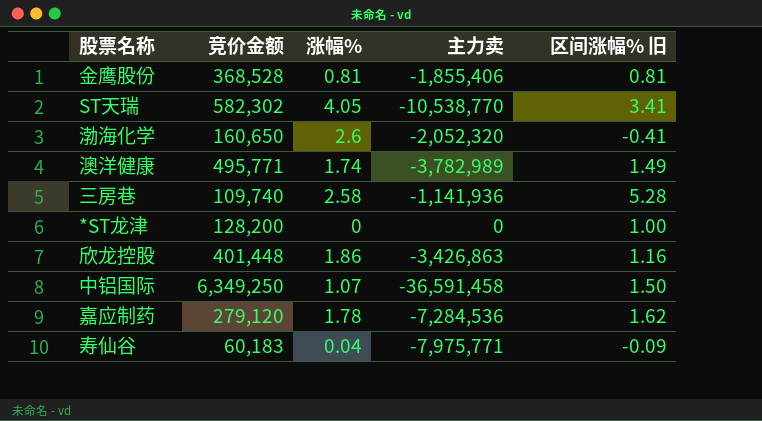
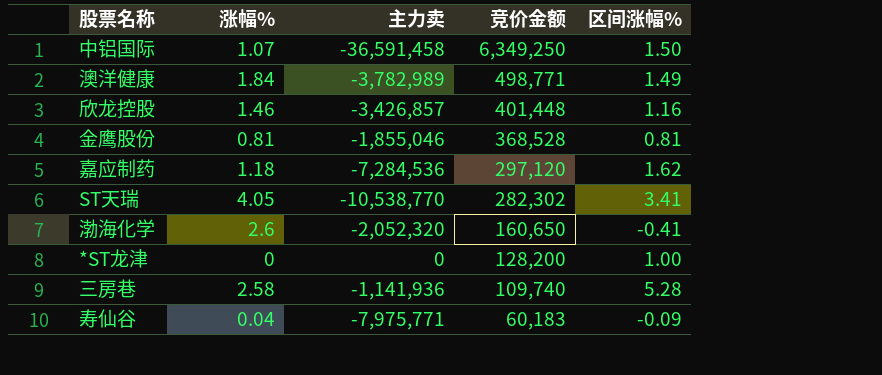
row order: none -> 竞价金额 descending
column 竞价金额 | position: 2 -> 4
column name: 区间涨幅% 旧 -> 区间涨幅%
澳洋健康 | 涨幅%: 1.74 -> 1.84
澳洋健康 | 竞价金额: 495,771 -> 498,771
欣龙控股 | 涨幅%: 1.86 -> 1.46
欣龙控股 | 主力卖: -3,426,863 -> -3,426,857
金鹰股份 | 主力卖: -1,855,406 -> -1,855,046
嘉应制药 | 涨幅%: 1.78 -> 1.18
嘉应制药 | 竞价金额: 279,120 -> 297,120
ST天瑞 | 竞价金额: 582,302 -> 282,302

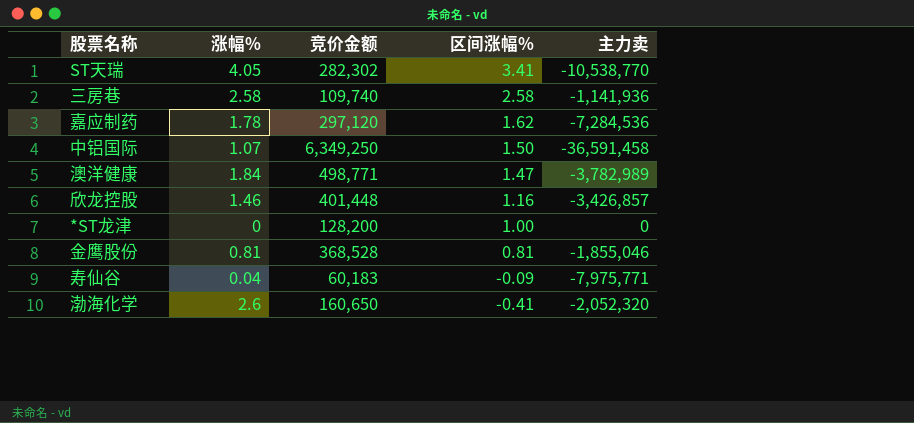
row order: 竞价金额 descending -> 区间涨幅% descending
column 主力卖 | position: 3 -> 5
三房巷 | 区间涨幅%: 5.28 -> 2.58
嘉应制药 | 涨幅%: 1.18 -> 1.78
澳洋健康 | 区间涨幅%: 1.49 -> 1.47

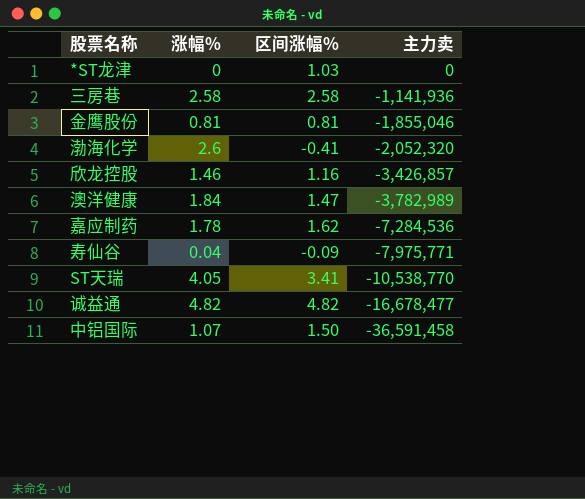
row order: 区间涨幅% descending -> 主力卖 descending
column 竞价金额 | position: 3 -> none
*ST龙津 | 区间涨幅%: 1.00 -> 1.03
row 诚益通: none -> 4.82 | 4.82 | -16,678,477

